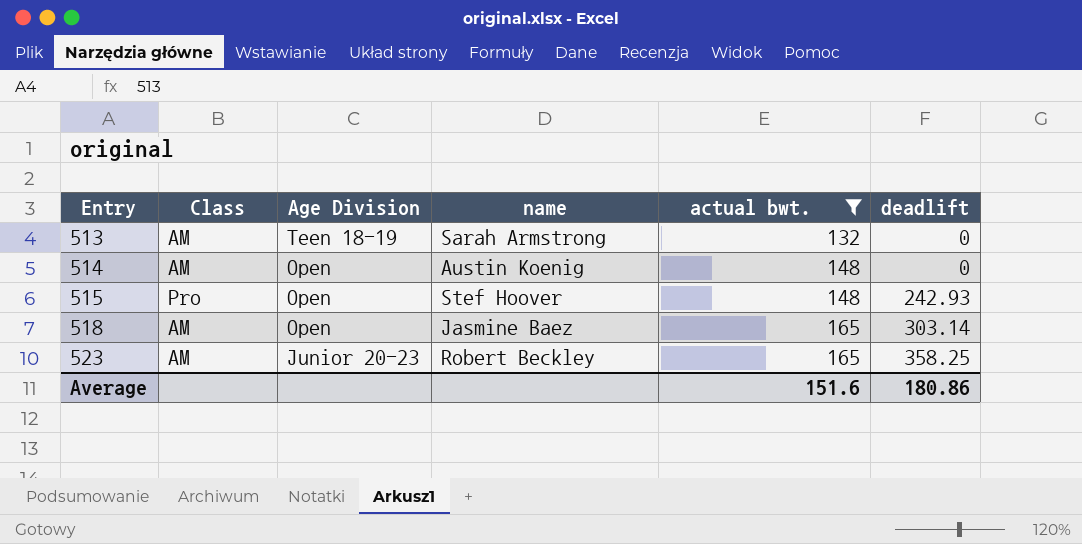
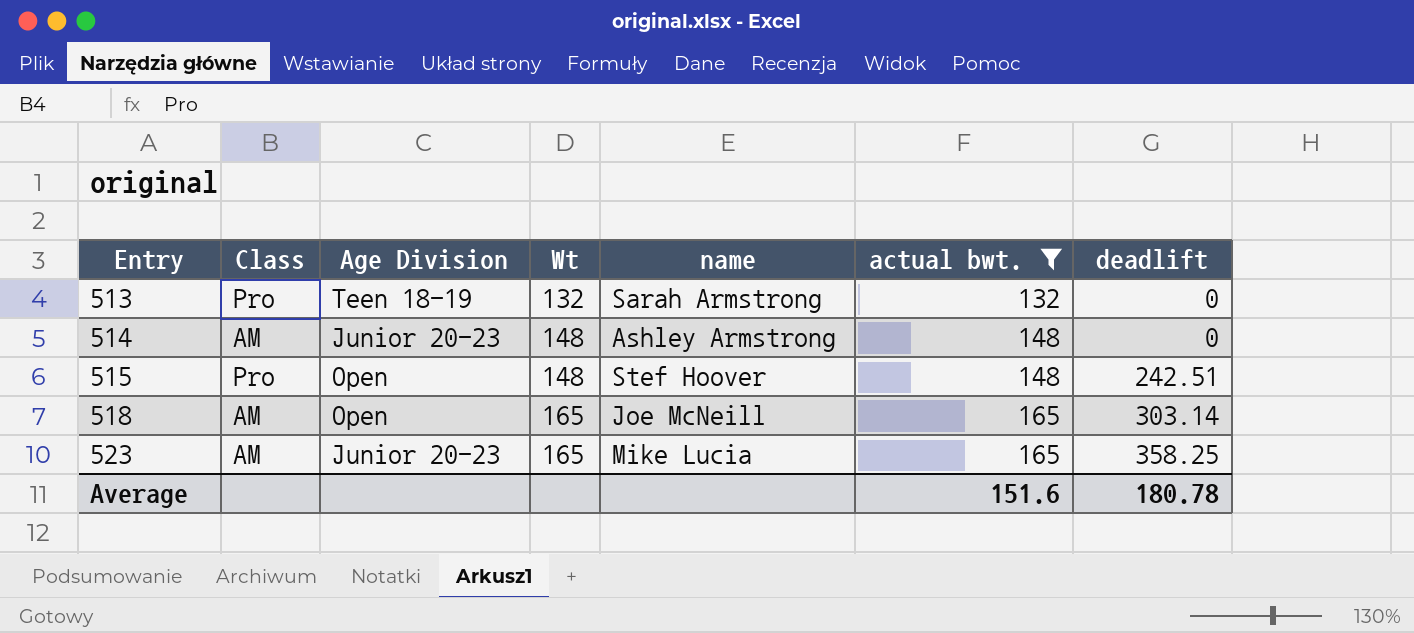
column Wt | position: none -> 4
513 | Class: AM -> Pro
514 | Age Division: Open -> Junior 20-23
514 | name: Austin Koenig -> Ashley Armstrong
515 | deadlift: 242.93 -> 242.51
518 | name: Jasmine Baez -> Joe McNeill
523 | name: Robert Beckley -> Mike Lucia
Average | deadlift: 180.86 -> 180.78

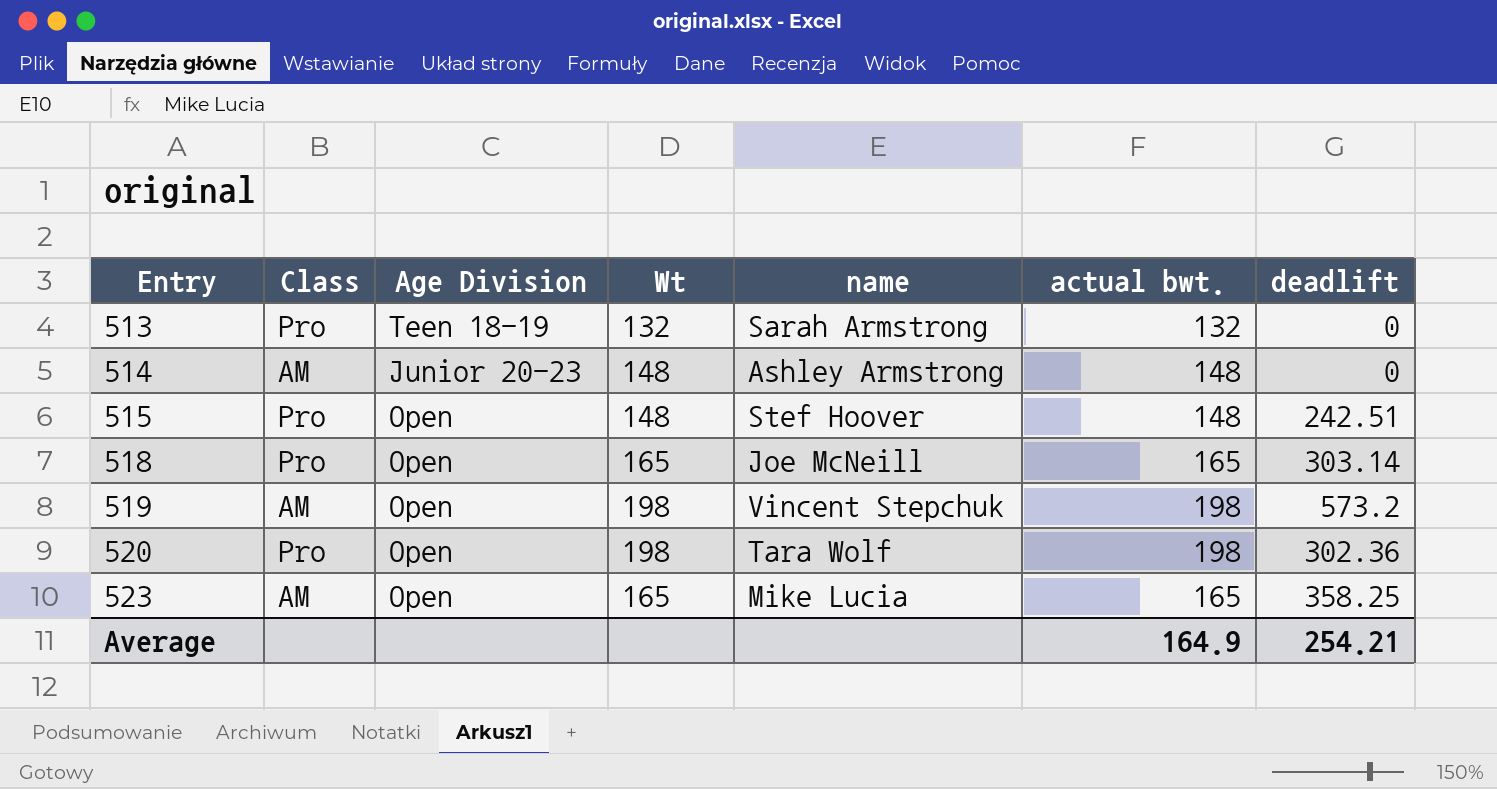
filter: actual bwt. != 198 -> none
518 | Class: AM -> Pro
523 | Age Division: Junior 20-23 -> Open
Average | actual bwt.: 151.6 -> 164.9
Average | deadlift: 180.78 -> 254.21

